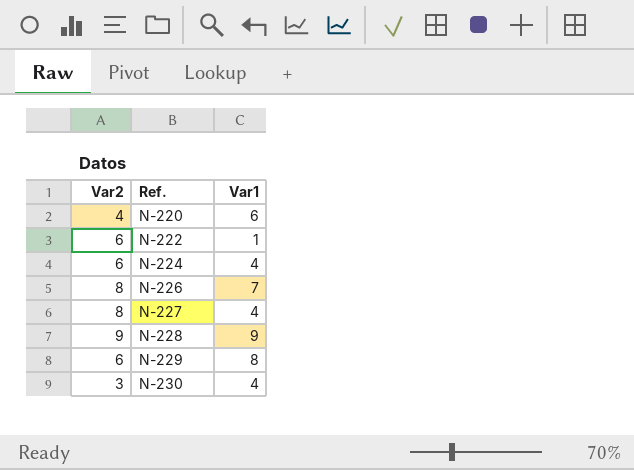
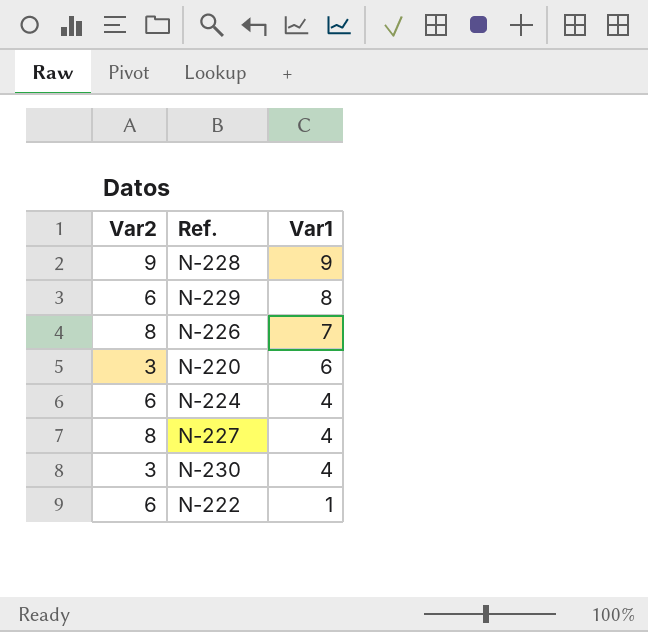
row order: Ref. ascending -> Var1 descending
N-220 | Var2: 4 -> 3

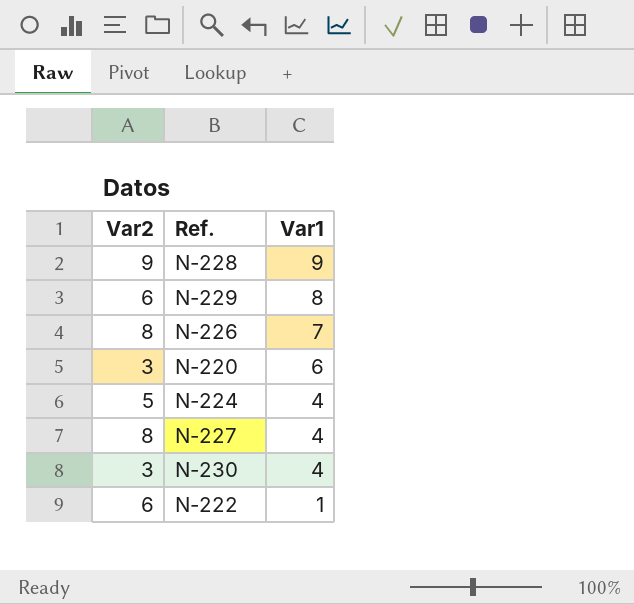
N-224 | Var2: 6 -> 5

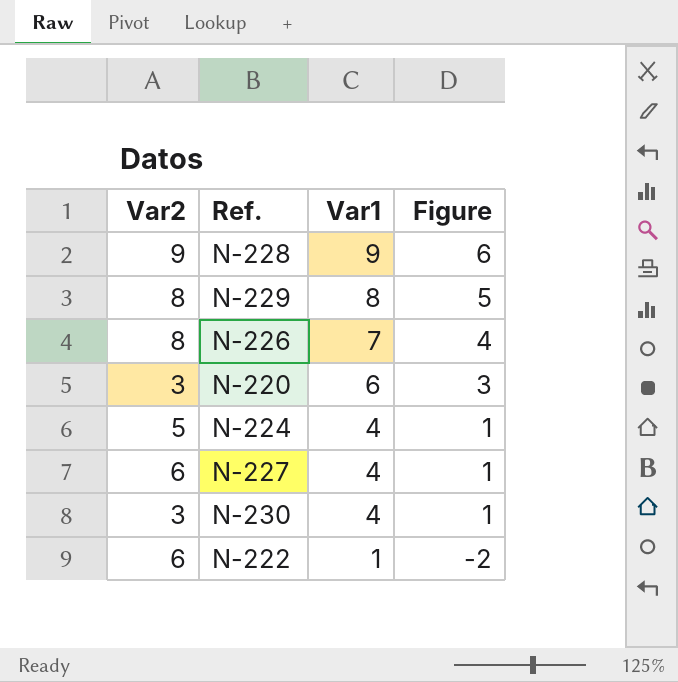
column Figure | formula: none -> [Var1] - 3
N-229 | Var2: 6 -> 8
N-227 | Var2: 8 -> 6

